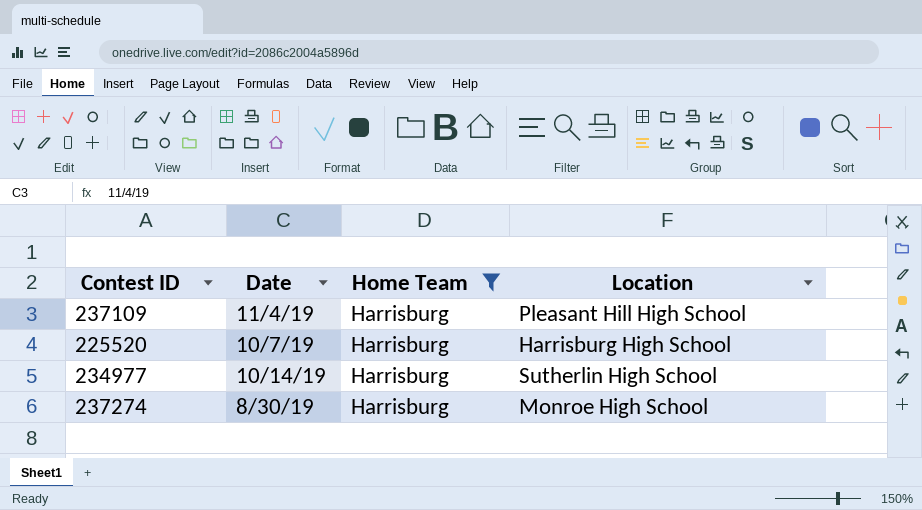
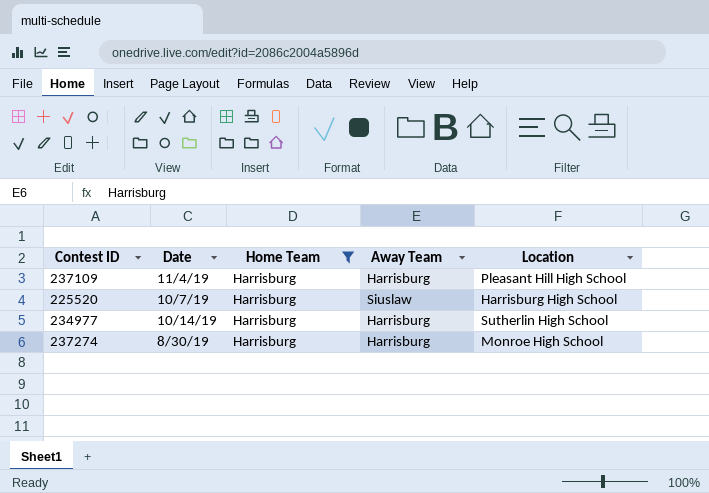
column Away Team | position: none -> 4

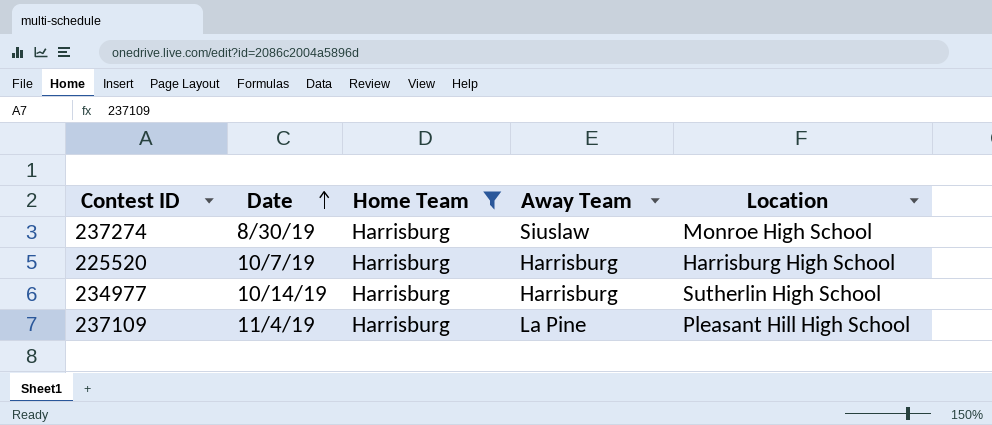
row order: none -> Date ascending
237274 | Away Team: Harrisburg -> Siuslaw
225520 | Away Team: Siuslaw -> Harrisburg
237109 | Away Team: Harrisburg -> La Pine

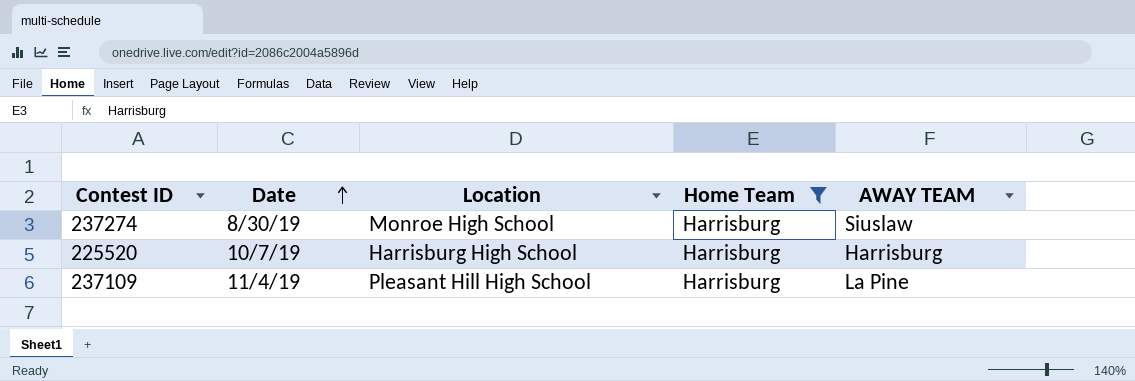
column Location | position: 5 -> 3
column name: Away Team -> AWAY TEAM
row 234977: 10/14/19 | Harrisburg | Harrisburg | Sutherlin High School -> none

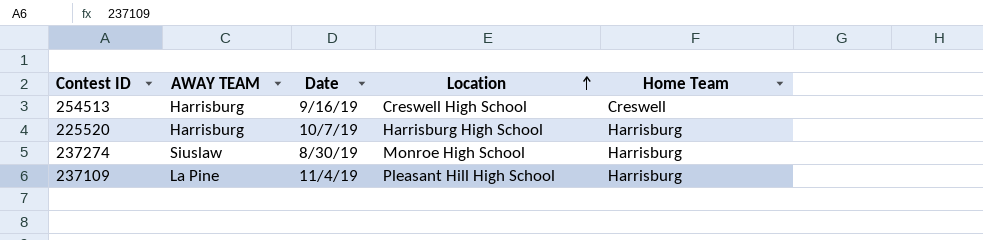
filter: Home Team = Harrisburg -> none
row order: Date ascending -> Location ascending
column AWAY TEAM | position: 5 -> 2

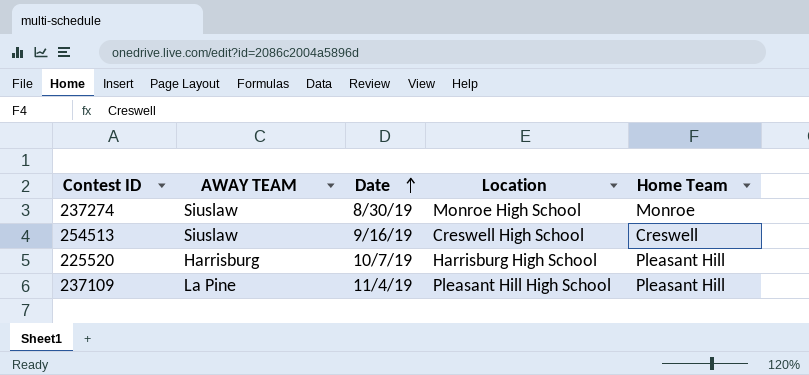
row order: Location ascending -> Date ascending
237274 | Home Team: Harrisburg -> Monroe
254513 | AWAY TEAM: Harrisburg -> Siuslaw
225520 | Home Team: Harrisburg -> Pleasant Hill
237109 | Home Team: Harrisburg -> Pleasant Hill

